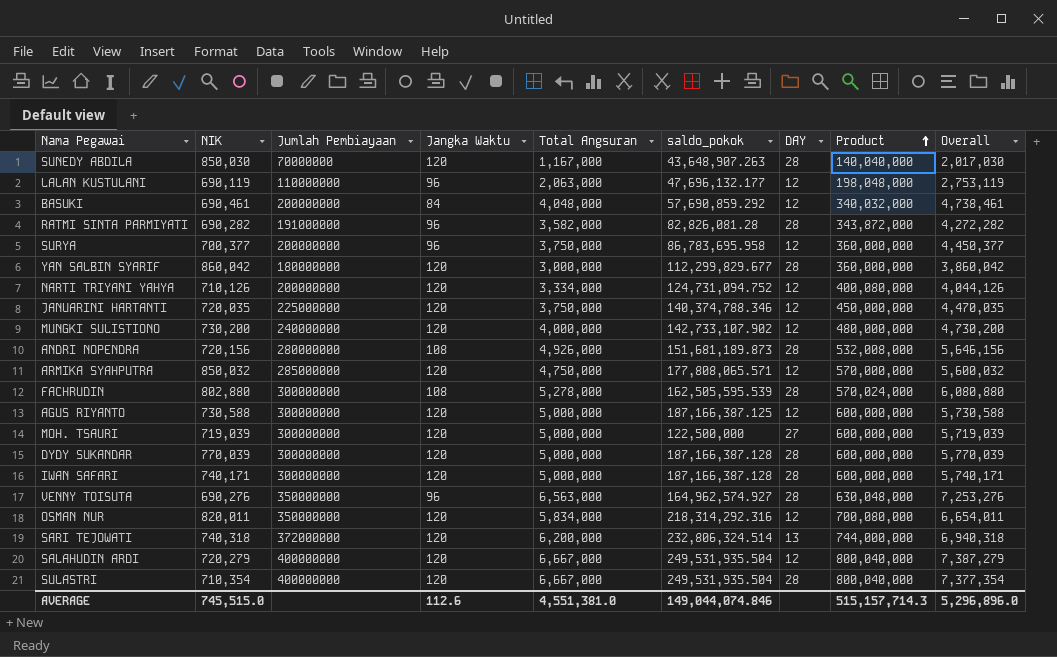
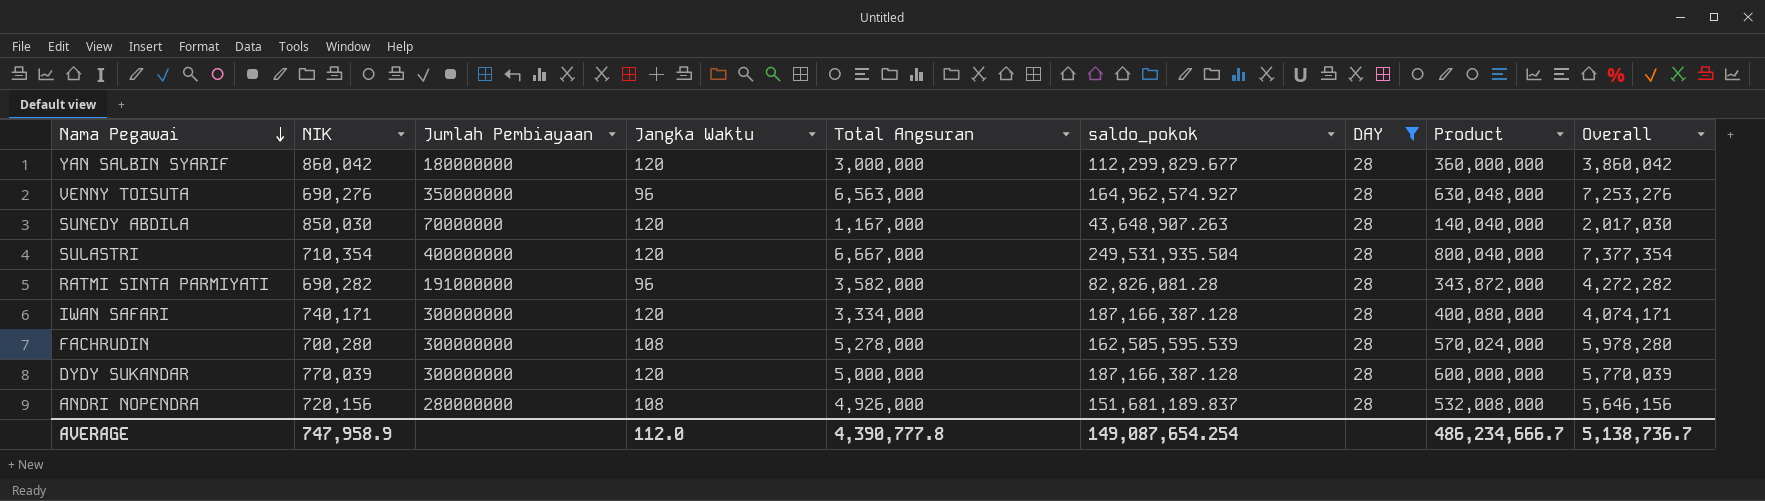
filter: none -> DAY = 28
row order: Product ascending -> Nama Pegawai descending
IWAN SAFARI | Total Angsuran: 5,000,000 -> 3,334,000
IWAN SAFARI | Product: 600,000,000 -> 400,080,000
IWAN SAFARI | Overall: 5,740,171 -> 4,074,171
FACHRUDIN | NIK: 802,880 -> 700,280
FACHRUDIN | Overall: 6,080,880 -> 5,978,280
ANDRI NOPENDRA | saldo_pokok: 151,681,189.873 -> 151,681,189.837
AVERAGE | NIK: 745,515.0 -> 747,958.9
AVERAGE | Jangka Waktu: 112.6 -> 112.0
AVERAGE | Total Angsuran: 4,551,381.0 -> 4,390,777.8
AVERAGE | saldo_pokok: 149,044,074.846 -> 149,087,654.254
AVERAGE | Product: 515,157,714.3 -> 486,234,666.7
AVERAGE | Overall: 5,296,896.0 -> 5,138,736.7

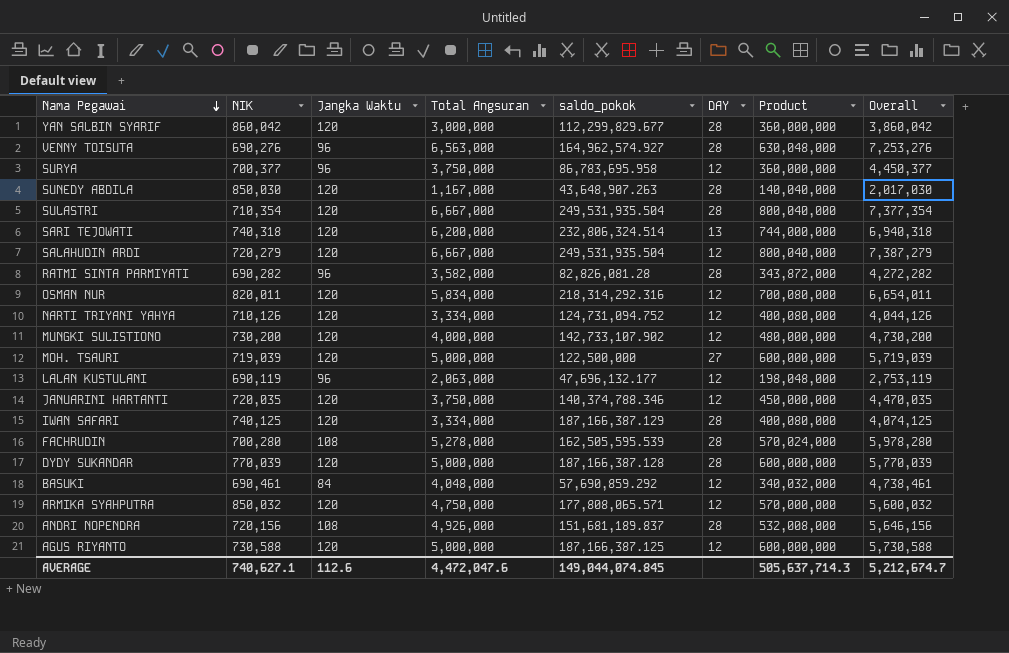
filter: DAY = 28 -> none
column Jumlah Pembiayaan | position: 3 -> none
IWAN SAFARI | NIK: 740,171 -> 740,125
IWAN SAFARI | saldo_pokok: 187,166,387.128 -> 187,166,387.129
IWAN SAFARI | Overall: 4,074,171 -> 4,074,125
AVERAGE | NIK: 747,958.9 -> 740,627.1
AVERAGE | Jangka Waktu: 112.0 -> 112.6
AVERAGE | Total Angsuran: 4,390,777.8 -> 4,472,047.6
AVERAGE | saldo_pokok: 149,087,654.254 -> 149,044,074.845
AVERAGE | Product: 486,234,666.7 -> 505,637,714.3
AVERAGE | Overall: 5,138,736.7 -> 5,212,674.7

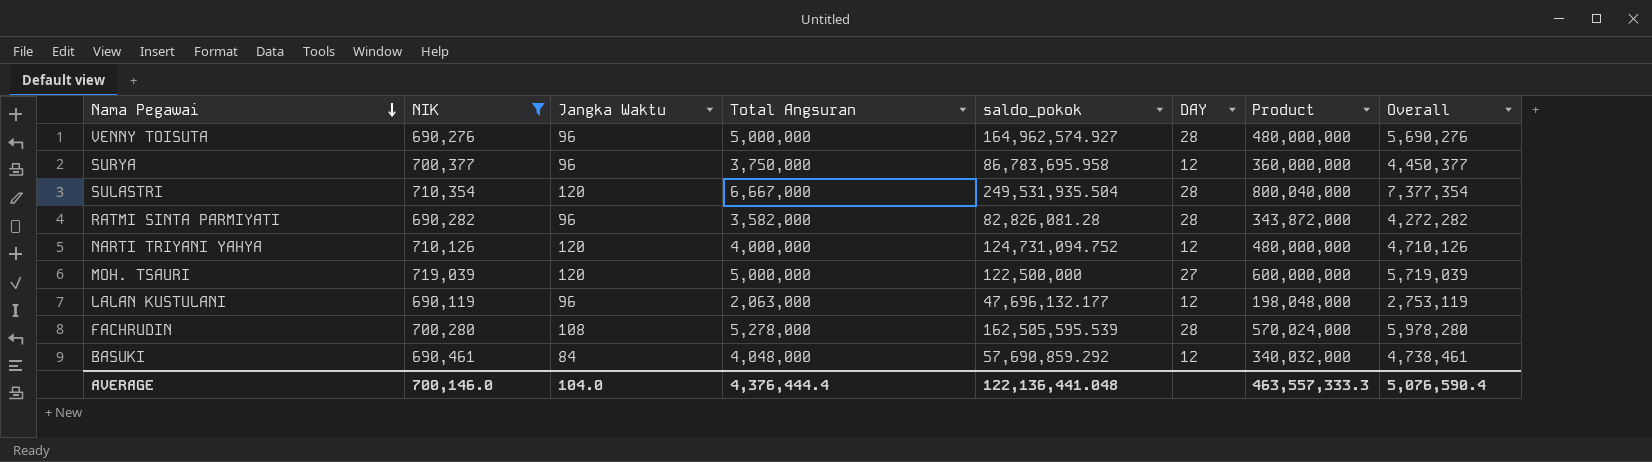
filter: none -> NIK <= 719,039
VENNY TOISUTA | Total Angsuran: 6,563,000 -> 5,000,000
VENNY TOISUTA | Product: 630,048,000 -> 480,000,000
VENNY TOISUTA | Overall: 7,253,276 -> 5,690,276
NARTI TRIYANI YAHYA | Total Angsuran: 3,334,000 -> 4,000,000
NARTI TRIYANI YAHYA | Product: 400,080,000 -> 480,000,000
NARTI TRIYANI YAHYA | Overall: 4,044,126 -> 4,710,126
AVERAGE | NIK: 740,627.1 -> 700,146.0
AVERAGE | Jangka Waktu: 112.6 -> 104.0
AVERAGE | Total Angsuran: 4,472,047.6 -> 4,376,444.4
AVERAGE | saldo_pokok: 149,044,074.845 -> 122,136,441.048
AVERAGE | Product: 505,637,714.3 -> 463,557,333.3
AVERAGE | Overall: 5,212,674.7 -> 5,076,590.4

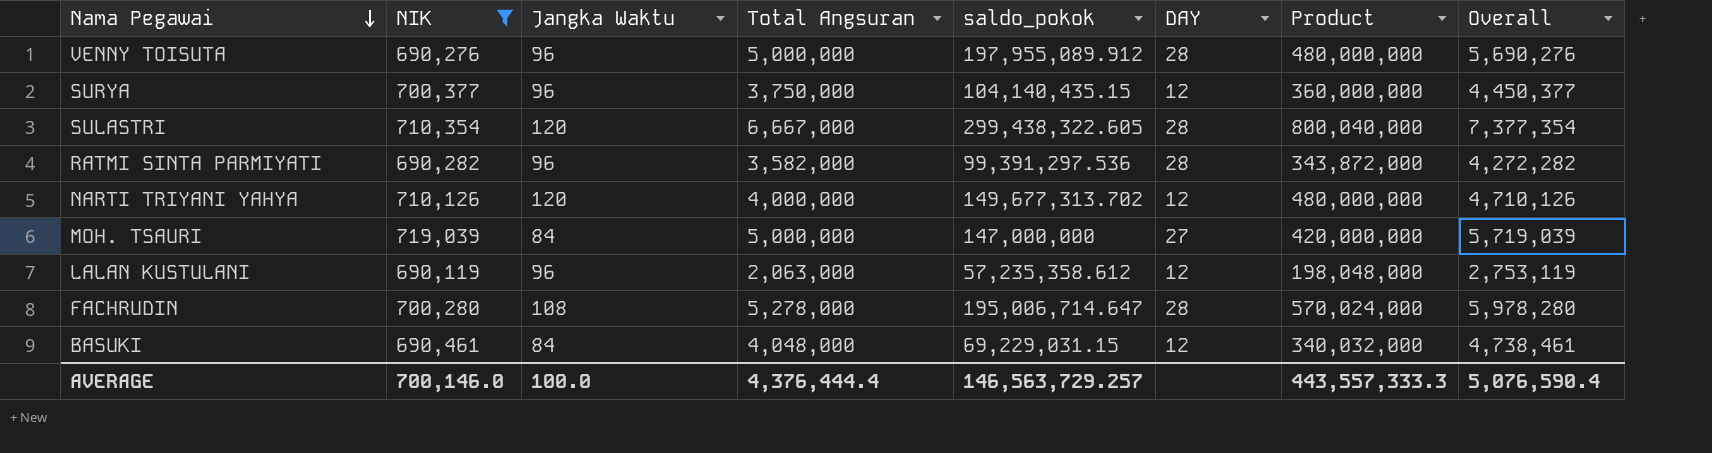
VENNY TOISUTA | saldo_pokok: 164,962,574.927 -> 197,955,089.912
SURYA | saldo_pokok: 86,783,695.958 -> 104,140,435.15
SULASTRI | saldo_pokok: 249,531,935.504 -> 299,438,322.605
RATMI SINTA PARMIYATI | saldo_pokok: 82,826,081.28 -> 99,391,297.536
NARTI TRIYANI YAHYA | saldo_pokok: 124,731,094.752 -> 149,677,313.702
MOH. TSAURI | Jangka Waktu: 120 -> 84
MOH. TSAURI | saldo_pokok: 122,500,000 -> 147,000,000
MOH. TSAURI | Product: 600,000,000 -> 420,000,000
LALAN KUSTULANI | saldo_pokok: 47,696,132.177 -> 57,235,358.612
FACHRUDIN | saldo_pokok: 162,505,595.539 -> 195,006,714.647
BASUKI | saldo_pokok: 57,690,859.292 -> 69,229,031.15
AVERAGE | Jangka Waktu: 104.0 -> 100.0
AVERAGE | saldo_pokok: 122,136,441.048 -> 146,563,729.257
AVERAGE | Product: 463,557,333.3 -> 443,557,333.3

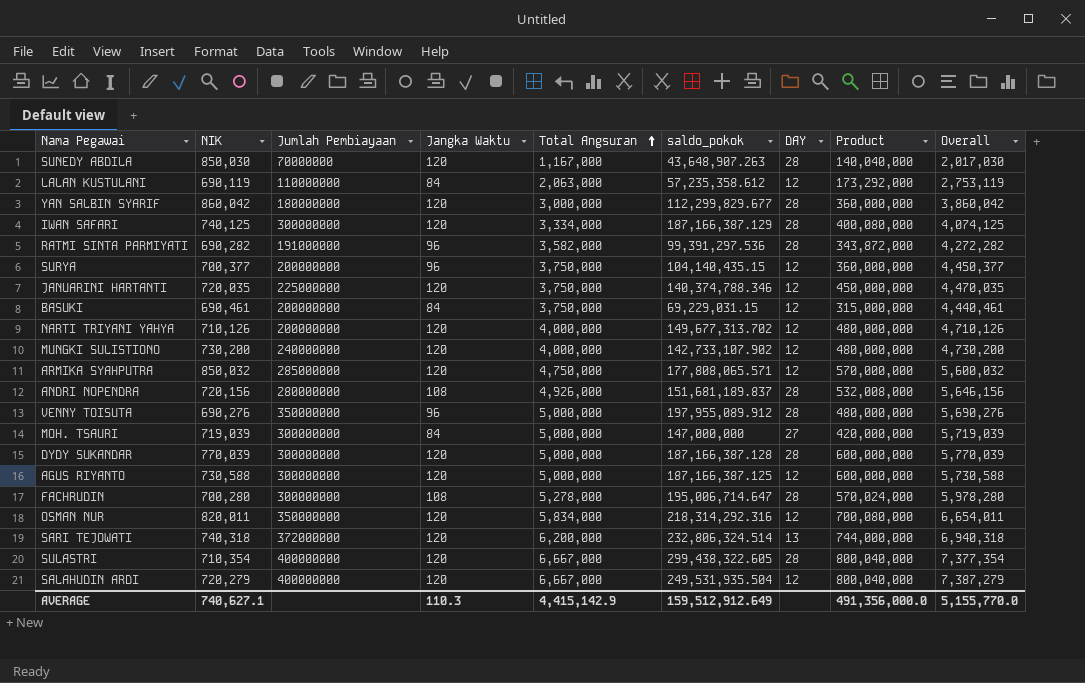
filter: NIK <= 719,039 -> none
row order: Nama Pegawai descending -> Total Angsuran ascending
column Jumlah Pembiayaan | position: none -> 3
LALAN KUSTULANI | Jangka Waktu: 96 -> 84
LALAN KUSTULANI | Product: 198,048,000 -> 173,292,000
BASUKI | Total Angsuran: 4,048,000 -> 3,750,000
BASUKI | Product: 340,032,000 -> 315,000,000
BASUKI | Overall: 4,738,461 -> 4,440,461
AVERAGE | NIK: 700,146.0 -> 740,627.1
AVERAGE | Jangka Waktu: 100.0 -> 110.3
AVERAGE | Total Angsuran: 4,376,444.4 -> 4,415,142.9
AVERAGE | saldo_pokok: 146,563,729.257 -> 159,512,912.649
AVERAGE | Product: 443,557,333.3 -> 491,356,000.0
AVERAGE | Overall: 5,076,590.4 -> 5,155,770.0

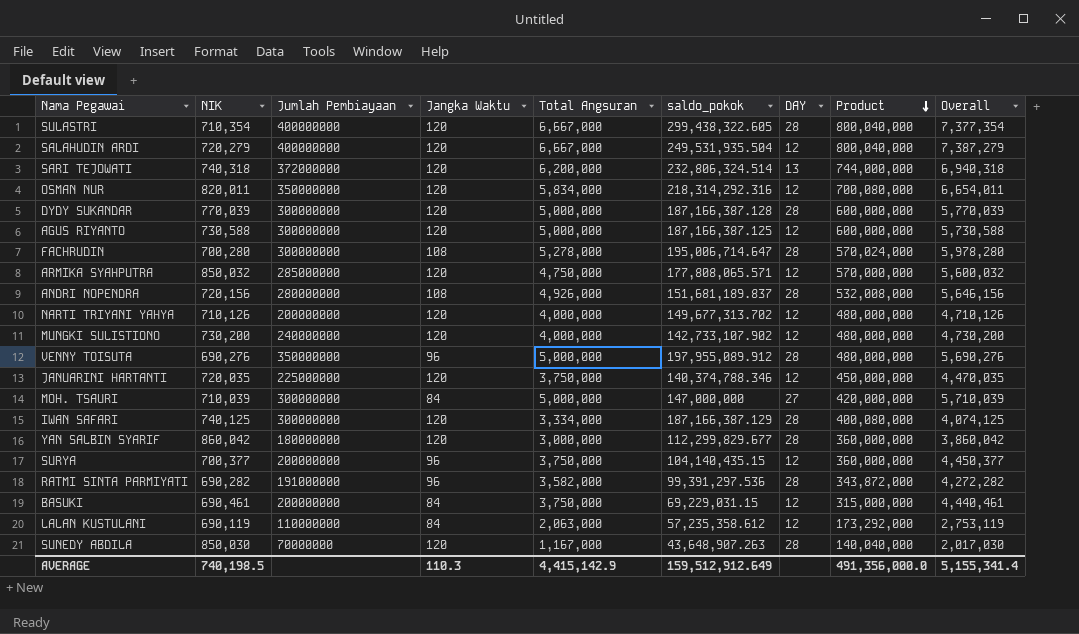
row order: Total Angsuran ascending -> Product descending
MOH. TSAURI | NIK: 719,039 -> 710,039
MOH. TSAURI | Overall: 5,719,039 -> 5,710,039
AVERAGE | NIK: 740,627.1 -> 740,198.5
AVERAGE | Overall: 5,155,770.0 -> 5,155,341.4

